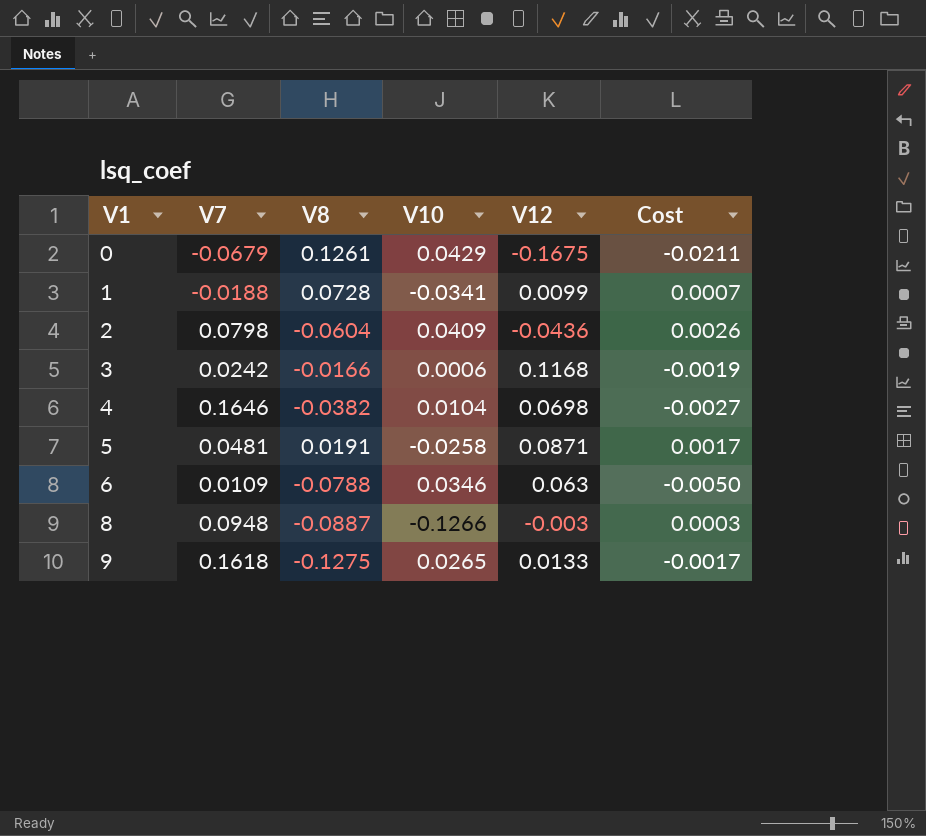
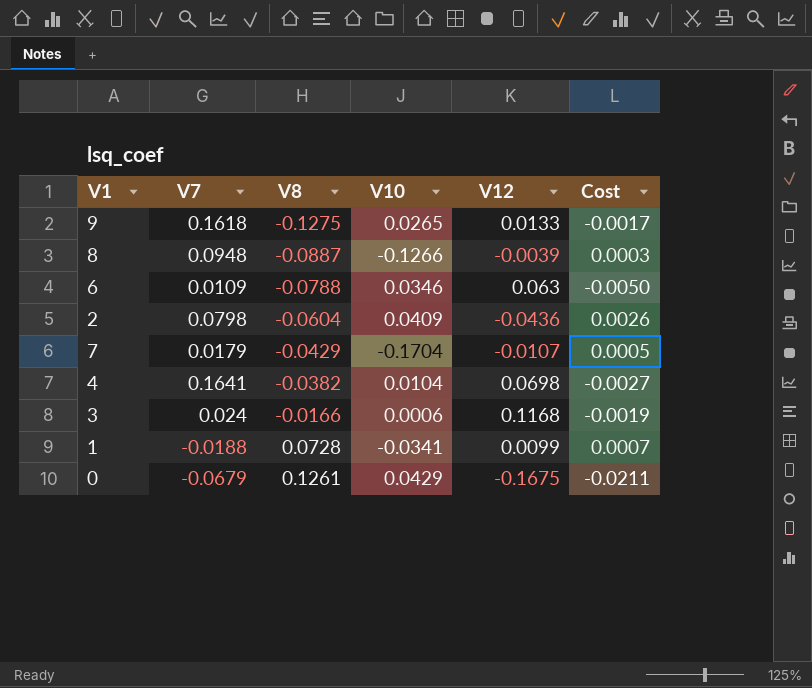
row order: V1 ascending -> V8 ascending
row 5: 0.0481 | 0.0191 | -0.0258 | 0.0871 | 0.0017 -> none
8 | V12: -0.003 -> -0.0039
row 7: none -> 0.0179 | -0.0429 | -0.1704 | -0.0107 | 0.0005
4 | V7: 0.1646 -> 0.1641
3 | V7: 0.0242 -> 0.024

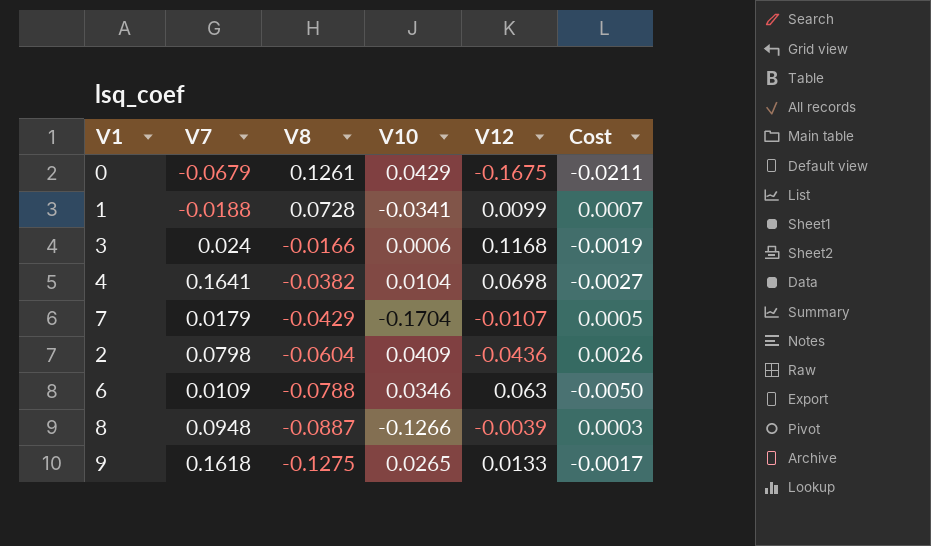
row order: V8 ascending -> V8 descending

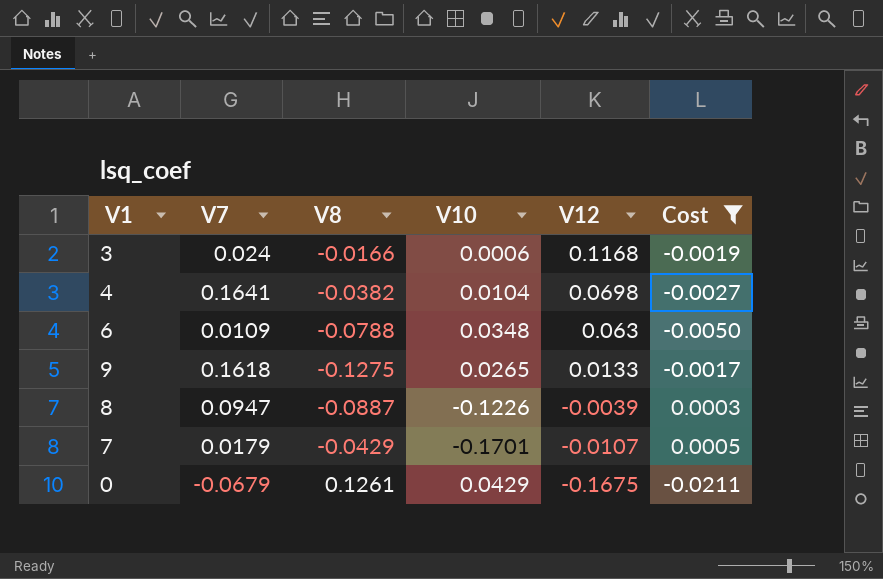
filter: none -> Cost <= 0.0005
row order: V8 descending -> V12 descending
6 | V10: 0.0346 -> 0.0348
8 | V7: 0.0948 -> 0.0947
8 | V10: -0.1266 -> -0.1226
7 | V10: -0.1704 -> -0.1701

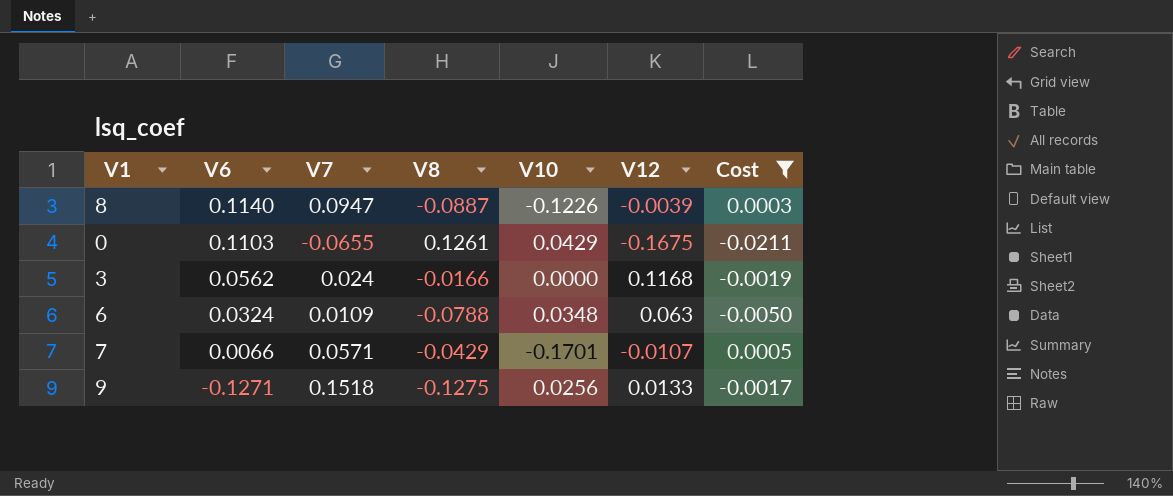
row order: V12 descending -> V6 descending
column V6 | position: none -> 2
row 4: 0.1641 | -0.0382 | 0.0104 | 0.0698 | -0.0027 -> none
0 | V7: -0.0679 -> -0.0655
3 | V10: 0.0006 -> 0.0000
7 | V7: 0.0179 -> 0.0571
9 | V7: 0.1618 -> 0.1518
9 | V10: 0.0265 -> 0.0256

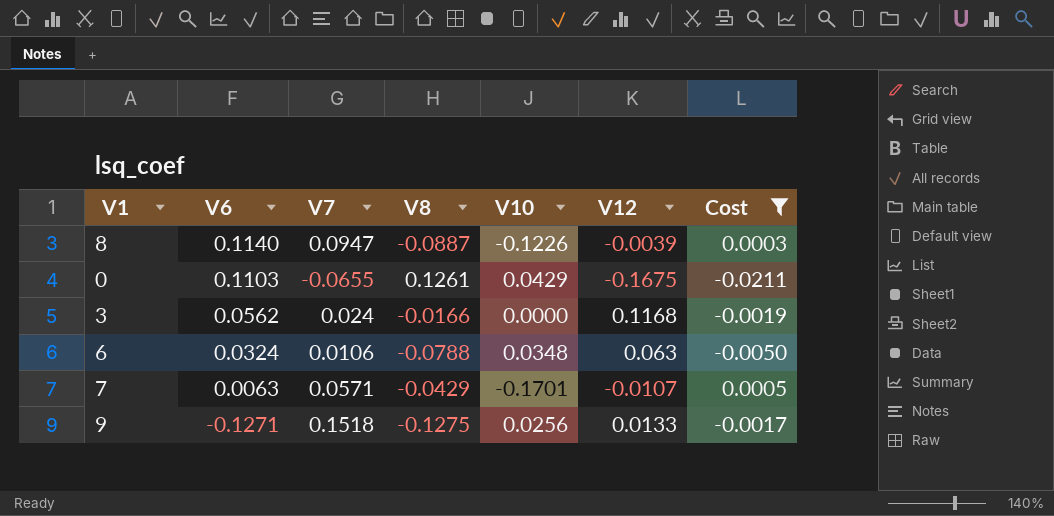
6 | V7: 0.0109 -> 0.0106
7 | V6: 0.0066 -> 0.0063

